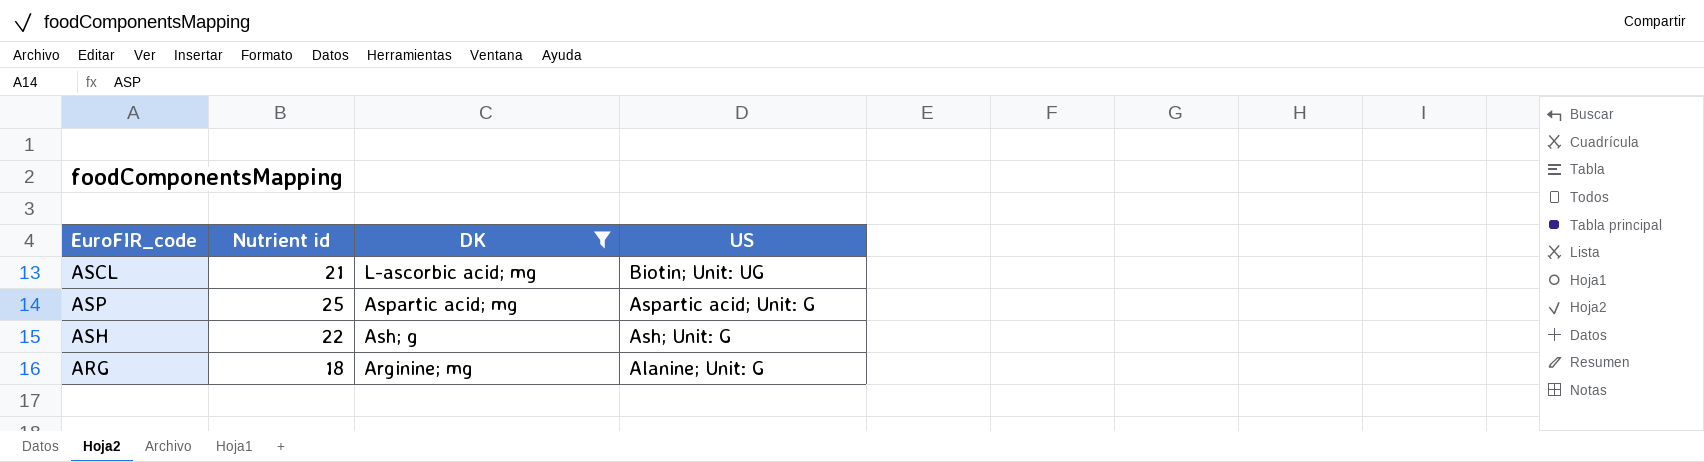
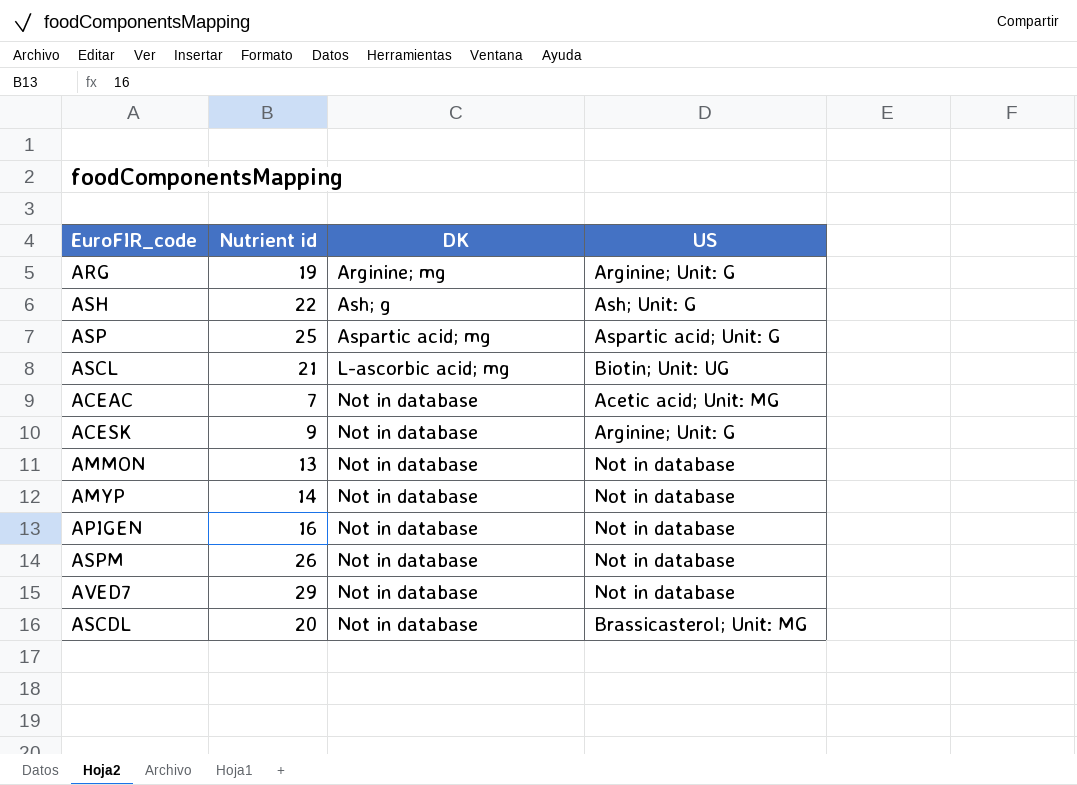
filter: DK != Not in database -> none
row order: DK descending -> DK ascending
ARG | Nutrient id: 18 -> 19
ARG | US: Alanine; Unit: G -> Arginine; Unit: G

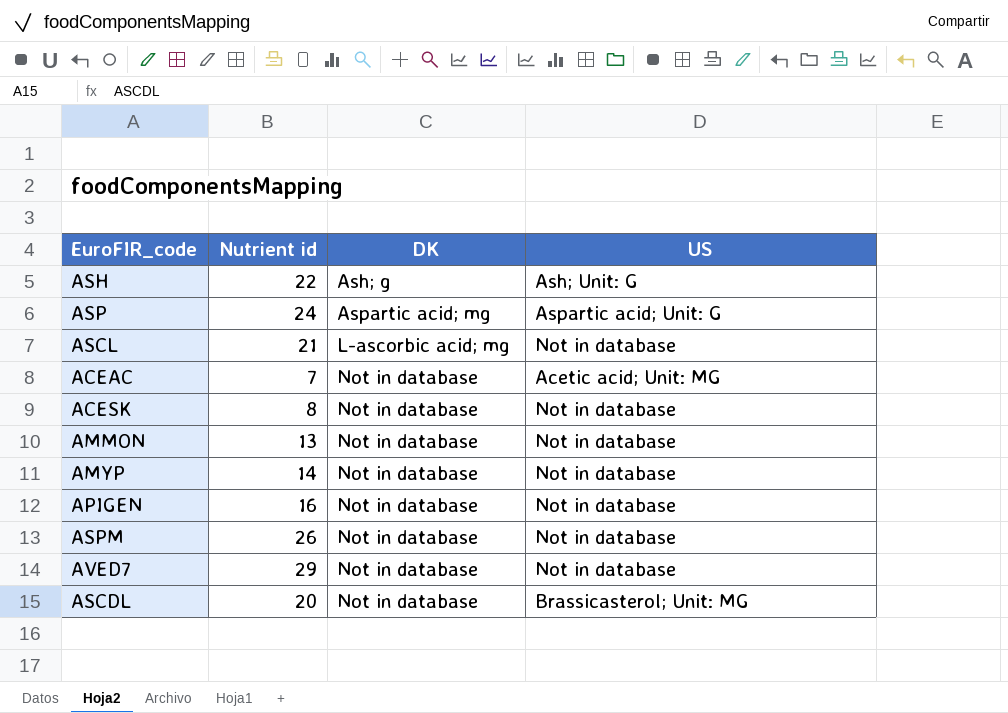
row ARG: 19 | Arginine; mg | Arginine; Unit: G -> none
ASP | Nutrient id: 25 -> 24
ASCL | US: Biotin; Unit: UG -> Not in database
ACESK | Nutrient id: 9 -> 8
ACESK | US: Arginine; Unit: G -> Not in database

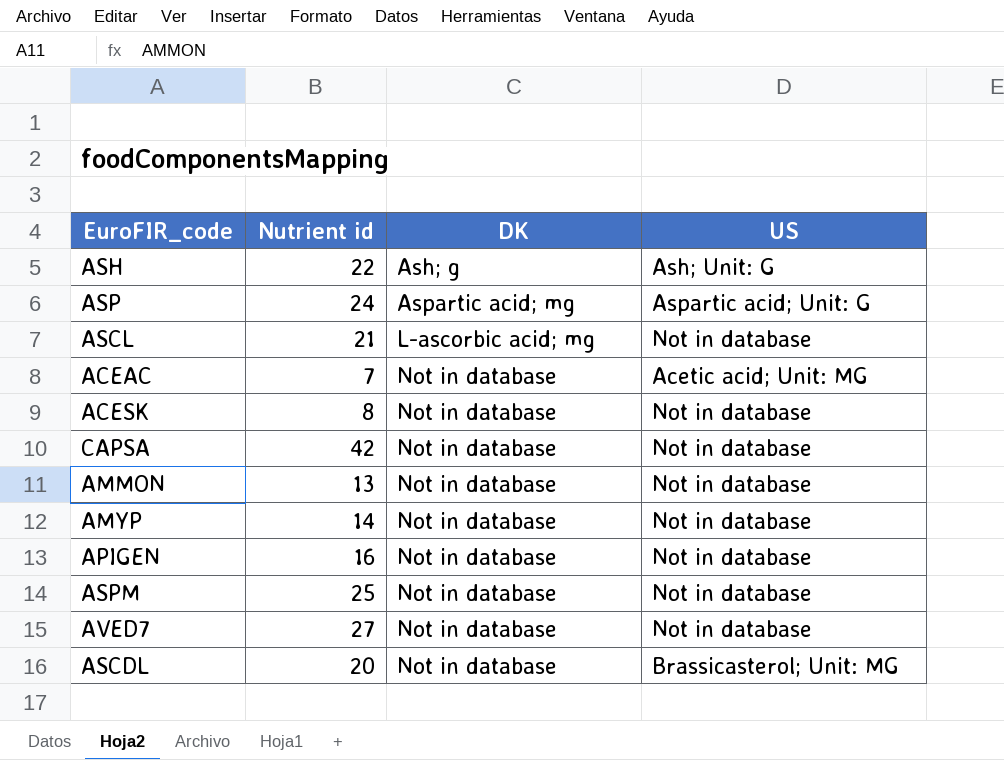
row CAPSA: none -> 42 | Not in database | Not in database
ASPM | Nutrient id: 26 -> 25
AVED7 | Nutrient id: 29 -> 27

